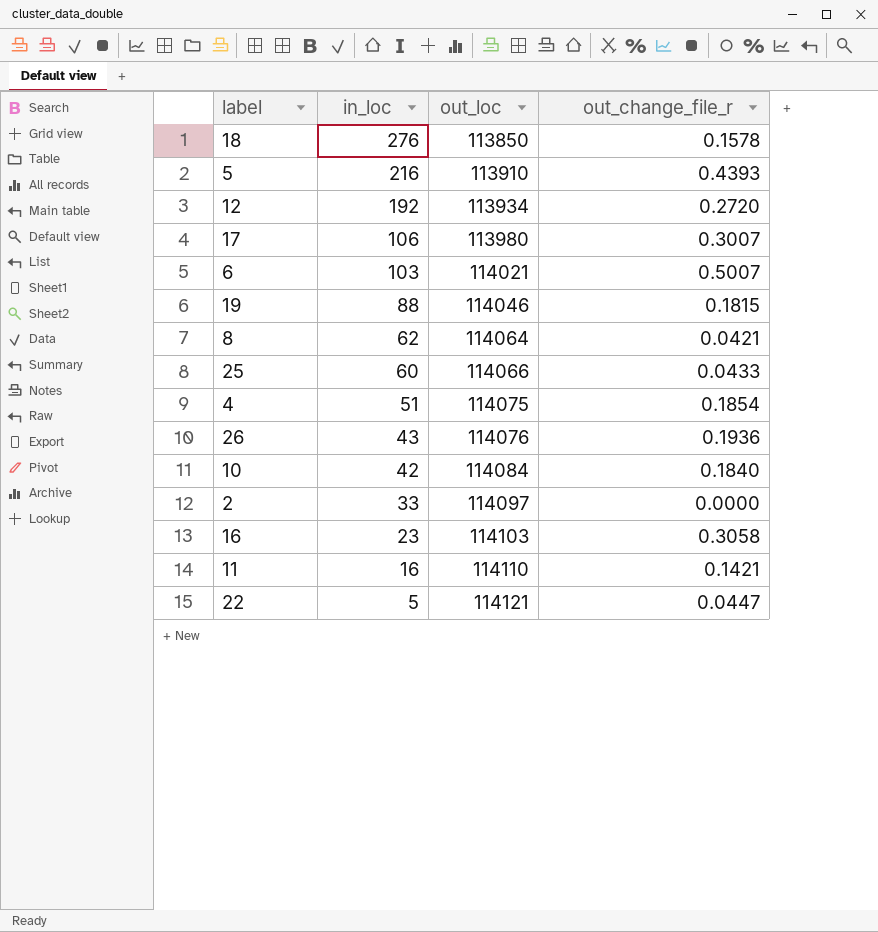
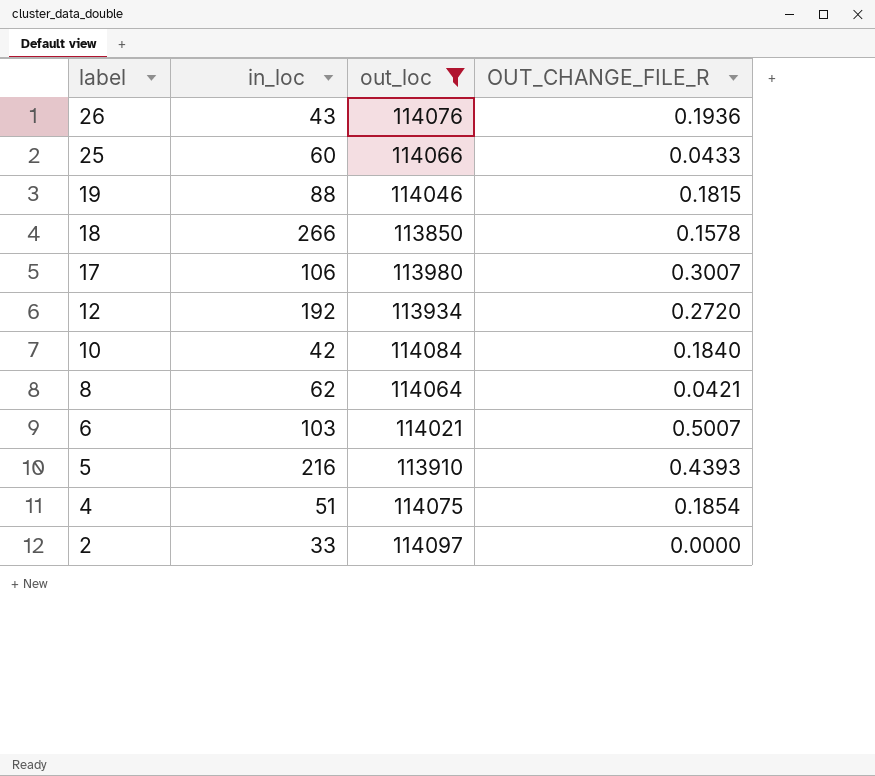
filter: none -> out_loc <= 114097
row order: in_loc descending -> label descending
column name: out_change_file_r -> OUT_CHANGE_FILE_R
18 | in_loc: 276 -> 266

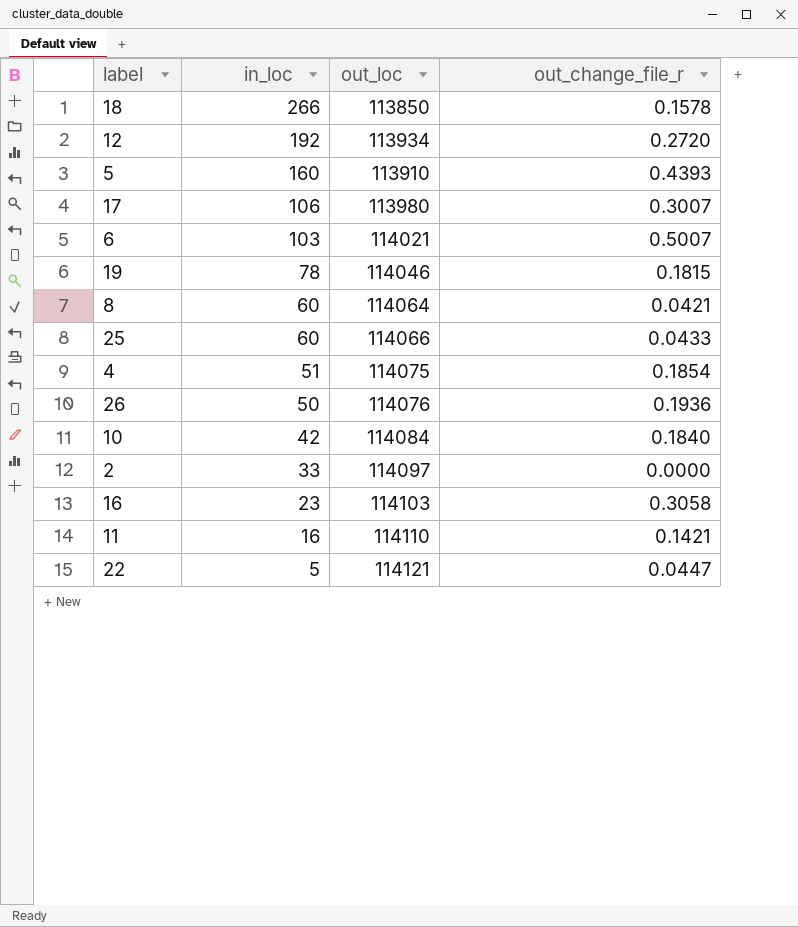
filter: out_loc <= 114097 -> none
row order: label descending -> in_loc descending
column name: OUT_CHANGE_FILE_R -> out_change_file_r
5 | in_loc: 216 -> 160
19 | in_loc: 88 -> 78
8 | in_loc: 62 -> 60
26 | in_loc: 43 -> 50

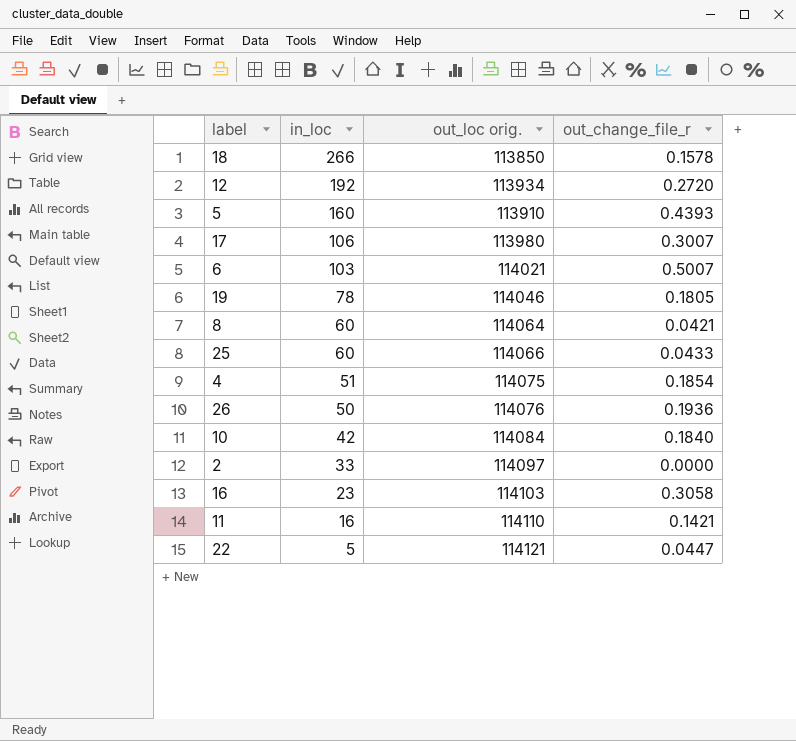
column name: out_loc -> out_loc orig.
19 | out_change_file_r: 0.1815 -> 0.1805

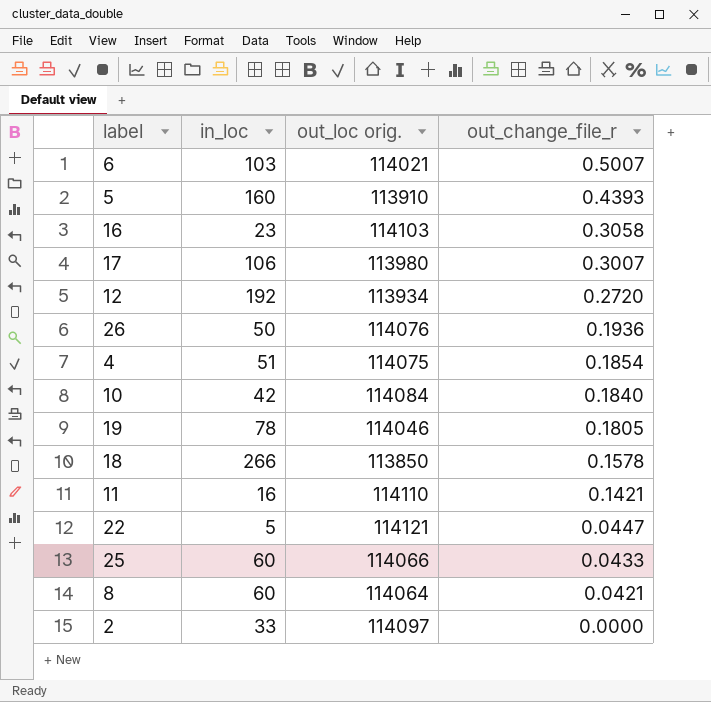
row order: in_loc descending -> out_change_file_r descending

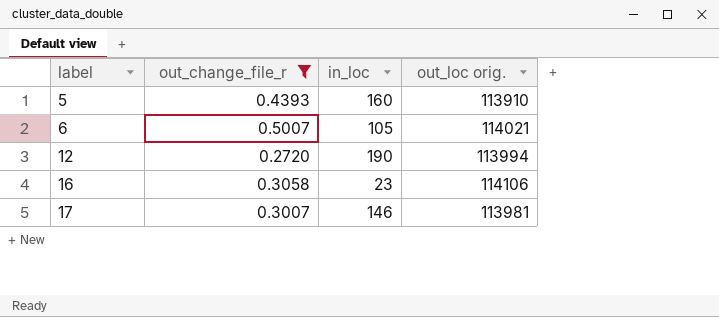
filter: none -> out_change_file_r >= 0.2720
row order: out_change_file_r descending -> label ascending
column out_change_file_r | position: 4 -> 2
6 | in_loc: 103 -> 105
12 | in_loc: 192 -> 190
12 | out_loc orig.: 113934 -> 113994
16 | out_loc orig.: 114103 -> 114106
17 | in_loc: 106 -> 146
17 | out_loc orig.: 113980 -> 113981

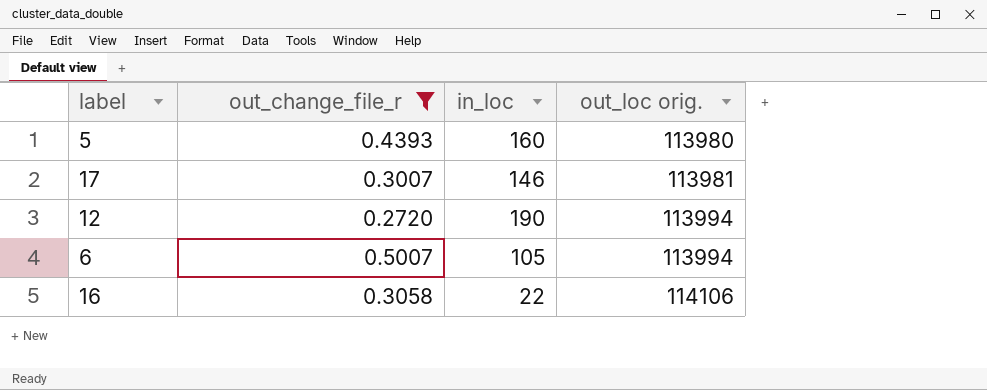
row order: label ascending -> out_loc orig. ascending
5 | out_loc orig.: 113910 -> 113980
6 | out_loc orig.: 114021 -> 113994
16 | in_loc: 23 -> 22

